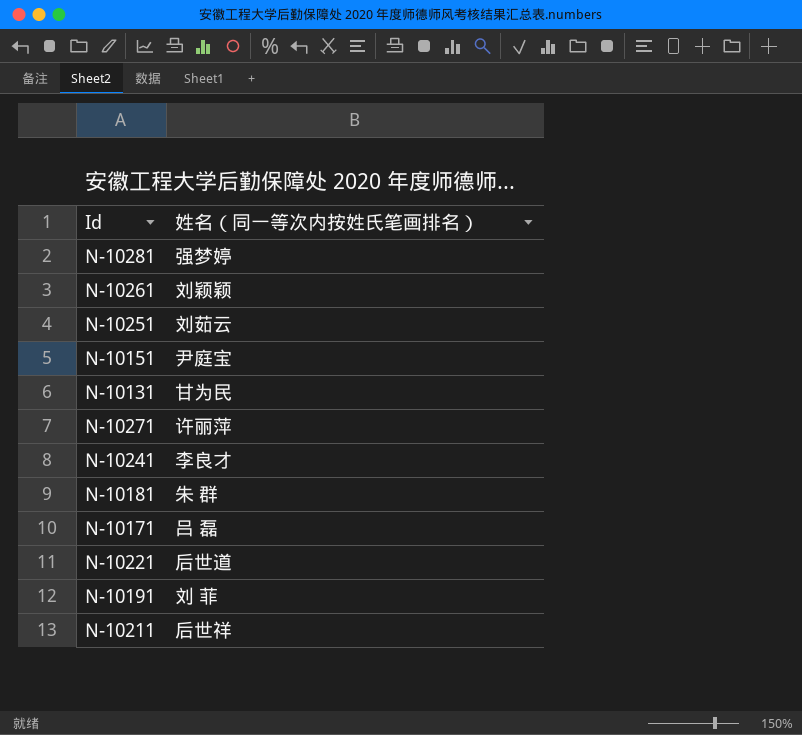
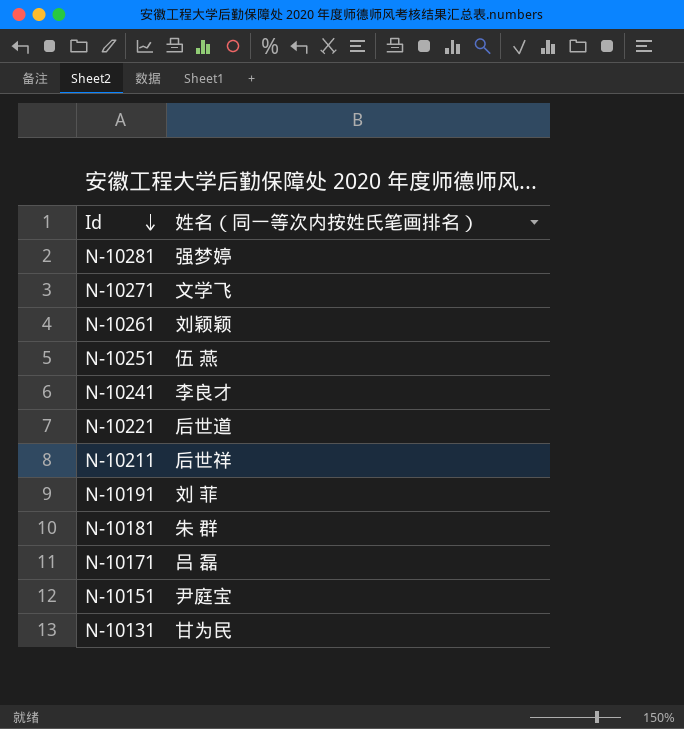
row order: none -> Id descending
N-10271 | 姓名（同一等次内按姓氏笔画排名）: 许丽萍 -> 文学飞
N-10251 | 姓名（同一等次内按姓氏笔画排名）: 刘茹云 -> 伍 燕

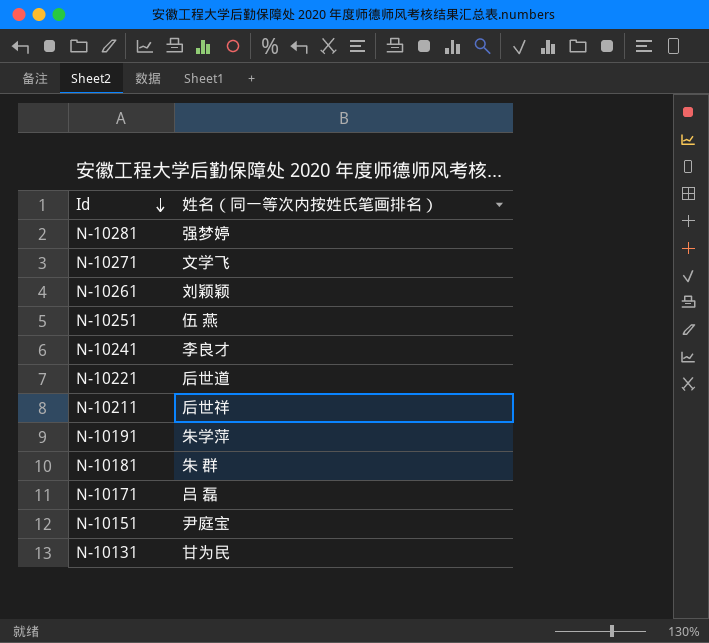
N-10191 | 姓名（同一等次内按姓氏笔画排名）: 刘 菲 -> 朱学萍

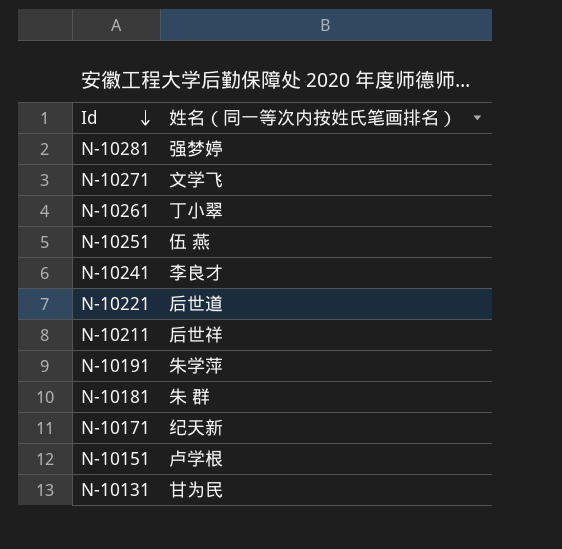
N-10261 | 姓名（同一等次内按姓氏笔画排名）: 刘颖颖 -> 丁小翠
N-10171 | 姓名（同一等次内按姓氏笔画排名）: 吕 磊 -> 纪天新
N-10151 | 姓名（同一等次内按姓氏笔画排名）: 尹庭宝 -> 卢学根

